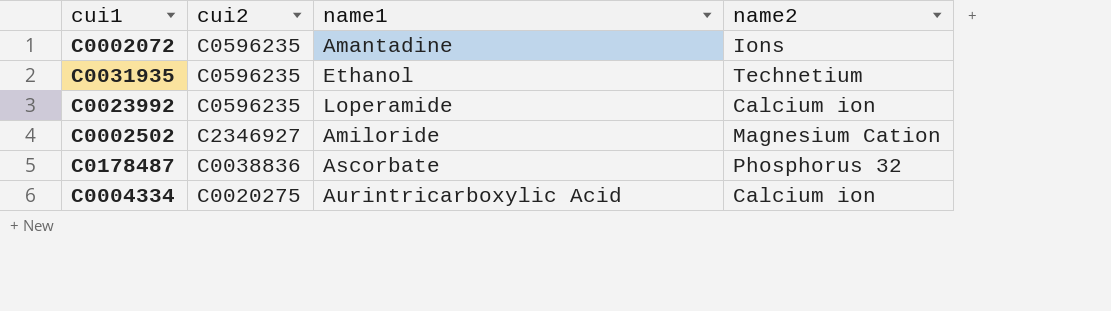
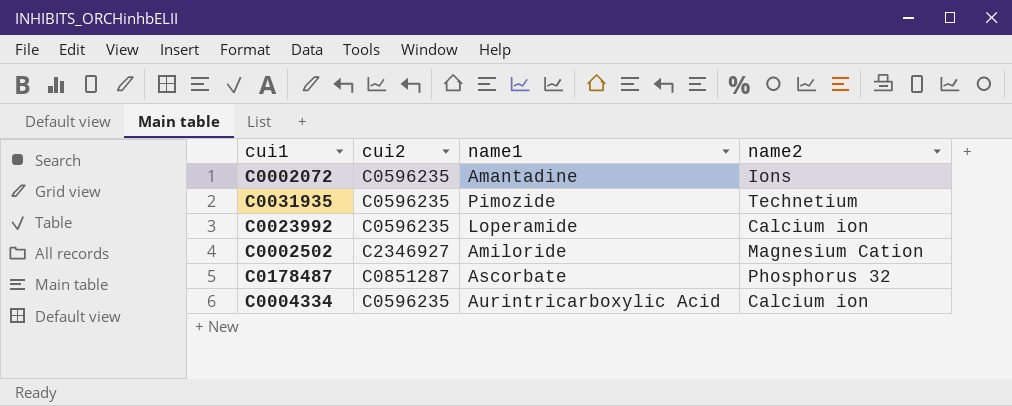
C0031935 | name1: Ethanol -> Pimozide
C0178487 | cui2: C0038836 -> C0851287
C0004334 | cui2: C0020275 -> C0596235

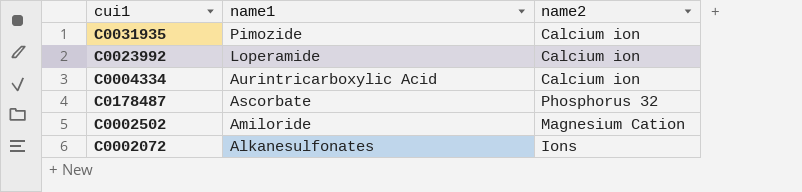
row order: none -> name1 descending
column cui2 | position: 2 -> none
C0031935 | name2: Technetium -> Calcium ion
C0002072 | name1: Amantadine -> Alkanesulfonates

